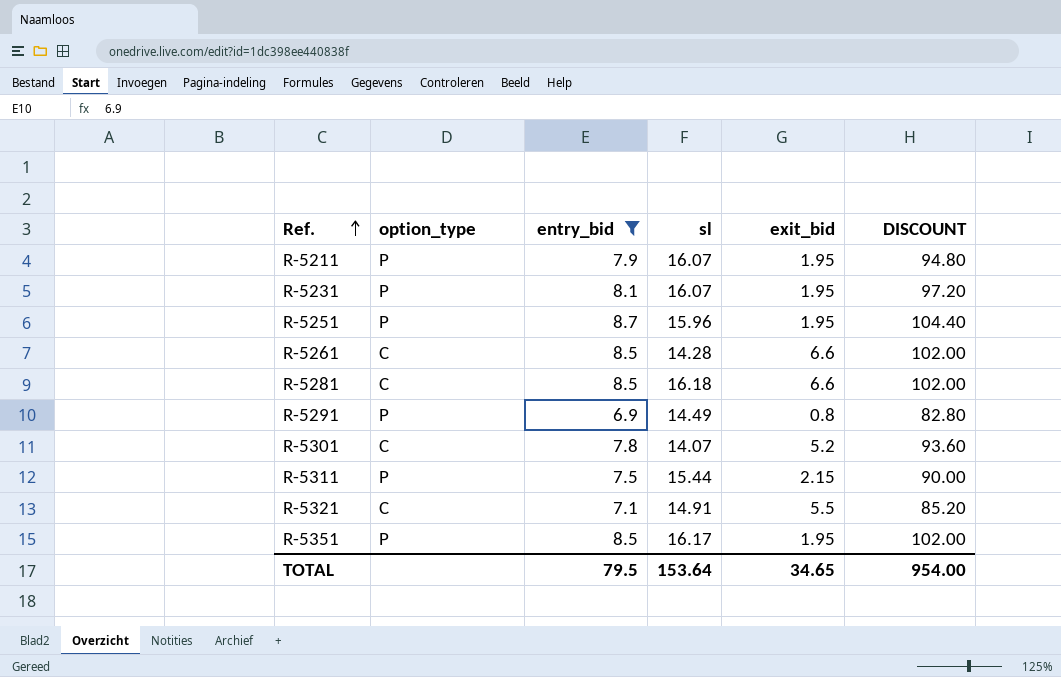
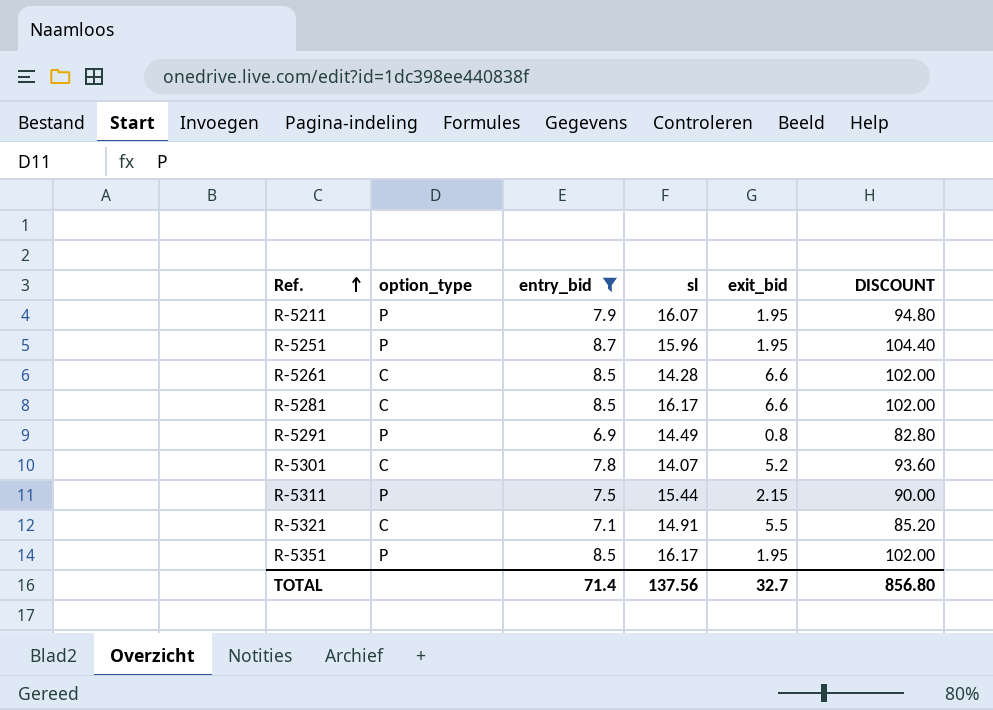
row R-5231: P | 8.1 | 16.07 | 1.95 | 97.20 -> none
R-5281 | sl: 16.18 -> 16.17
TOTAL | entry_bid: 79.5 -> 71.4
TOTAL | sl: 153.64 -> 137.56
TOTAL | exit_bid: 34.65 -> 32.7
TOTAL | DISCOUNT: 954.00 -> 856.80

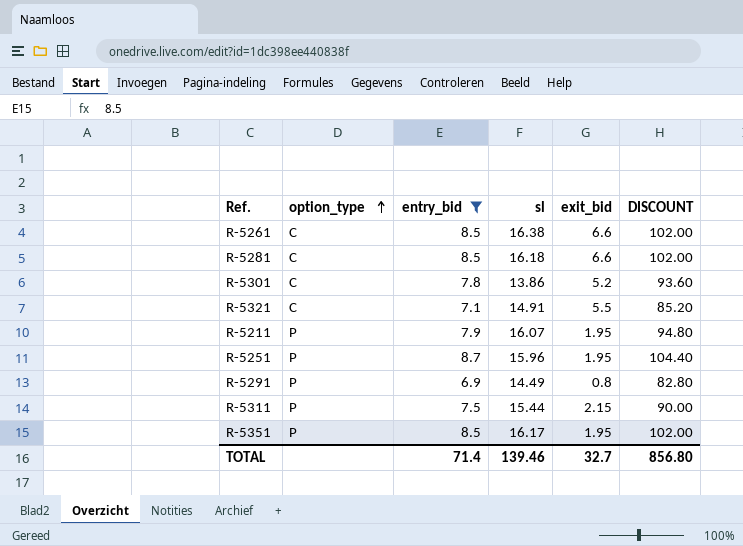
row order: Ref. ascending -> option_type ascending
R-5261 | sl: 14.28 -> 16.38
R-5281 | sl: 16.17 -> 16.18
R-5301 | sl: 14.07 -> 13.86
TOTAL | sl: 137.56 -> 139.46

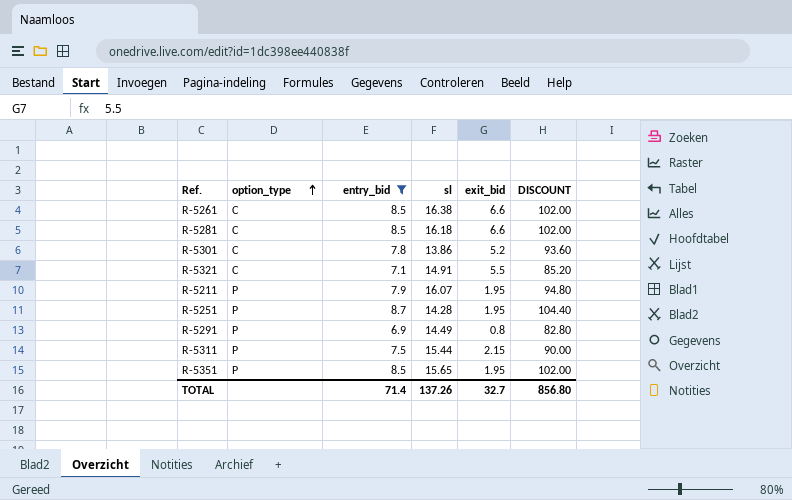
R-5251 | sl: 15.96 -> 14.28
R-5351 | sl: 16.17 -> 15.65
TOTAL | sl: 139.46 -> 137.26

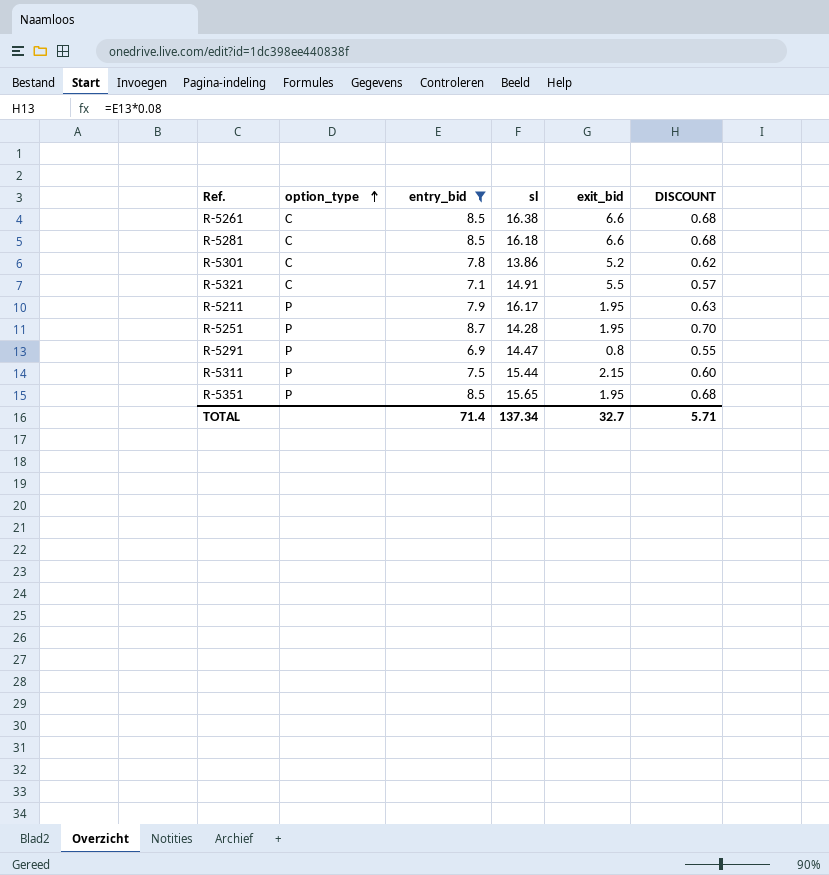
column DISCOUNT | formula: [entry_bid] * 12 -> [entry_bid] * 0.08
R-5211 | sl: 16.07 -> 16.17
R-5291 | sl: 14.49 -> 14.47
TOTAL | sl: 137.26 -> 137.34
TOTAL | DISCOUNT: 856.80 -> 5.71

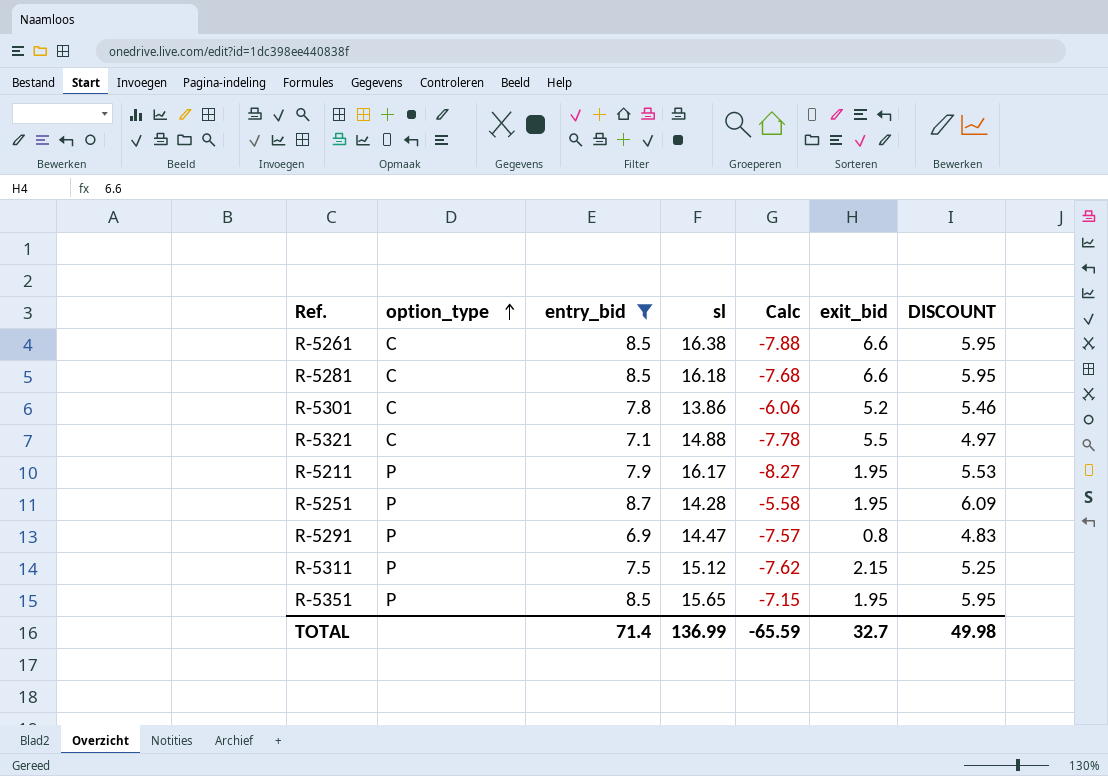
column Calc | formula: none -> [entry_bid] - [sl]
column DISCOUNT | formula: [entry_bid] * 0.08 -> [entry_bid] * 0.7
R-5321 | sl: 14.91 -> 14.88
R-5311 | sl: 15.44 -> 15.12
TOTAL | sl: 137.34 -> 136.99
TOTAL | DISCOUNT: 5.71 -> 49.98

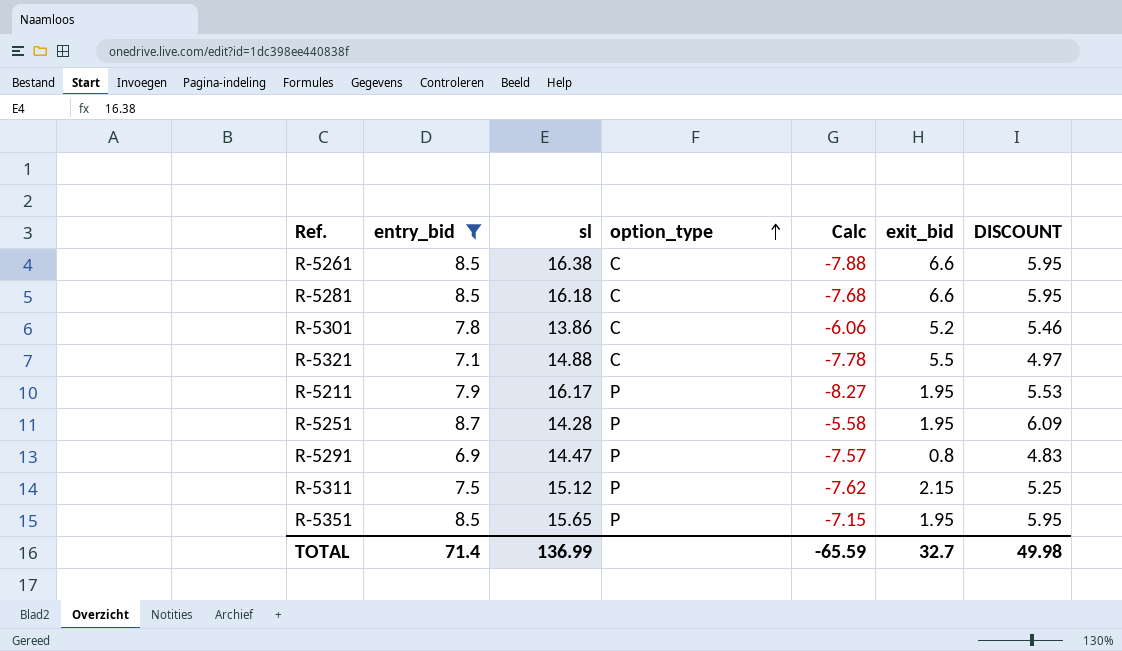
column option_type | position: 2 -> 4

